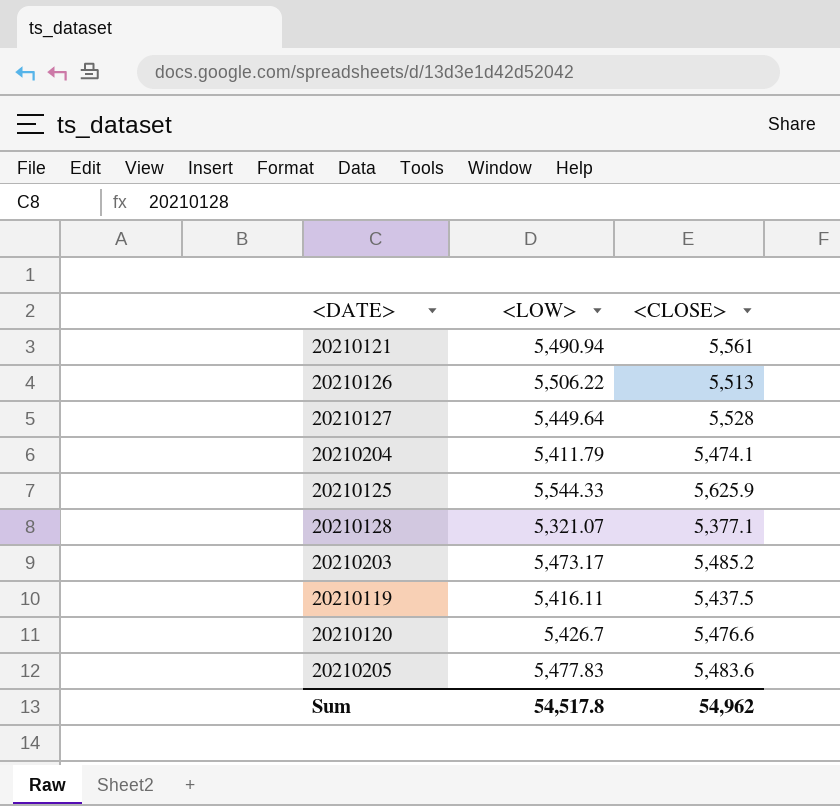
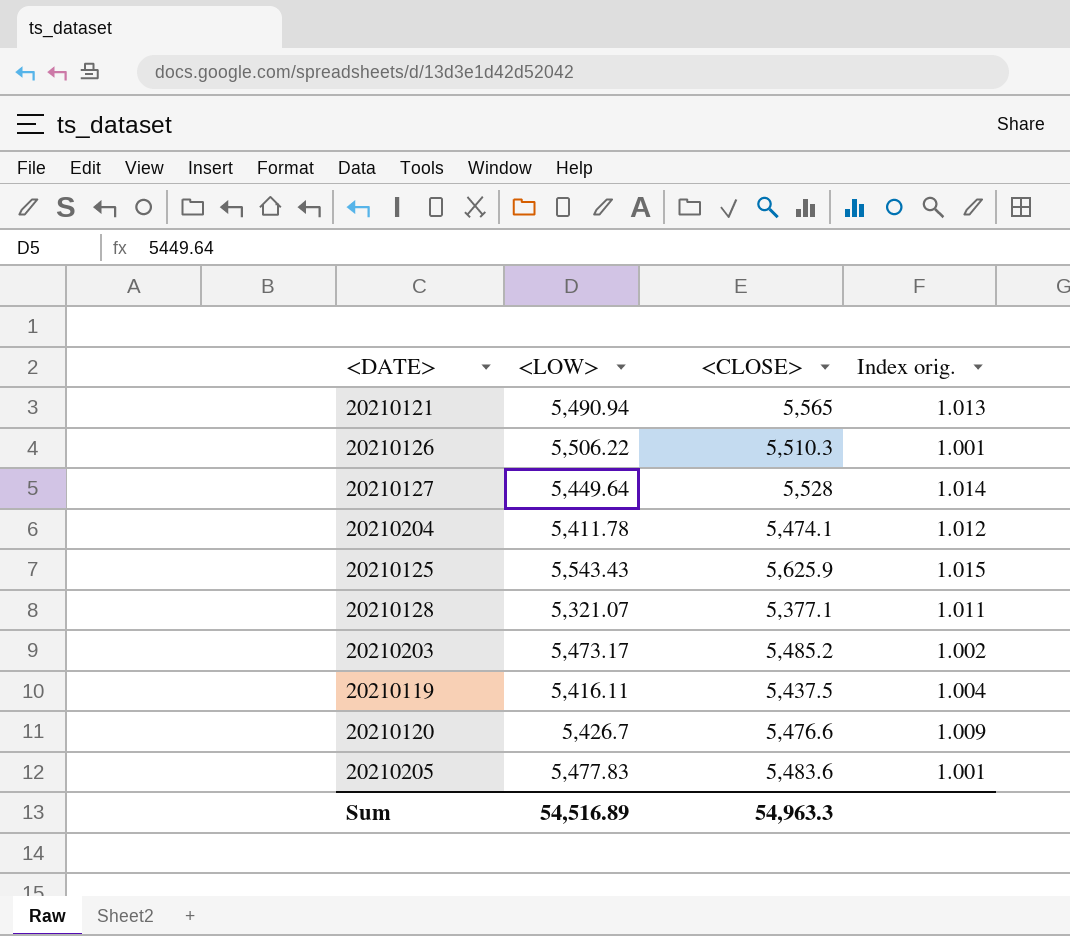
column Index orig. | formula: none -> [<CLOSE>] / [<LOW>]
20210121 | <CLOSE>: 5,561 -> 5,565
20210126 | <CLOSE>: 5,513 -> 5,510.3
20210204 | <LOW>: 5,411.79 -> 5,411.78
20210125 | <LOW>: 5,544.33 -> 5,543.43
Sum | <LOW>: 54,517.8 -> 54,516.89
Sum | <CLOSE>: 54,962 -> 54,963.3

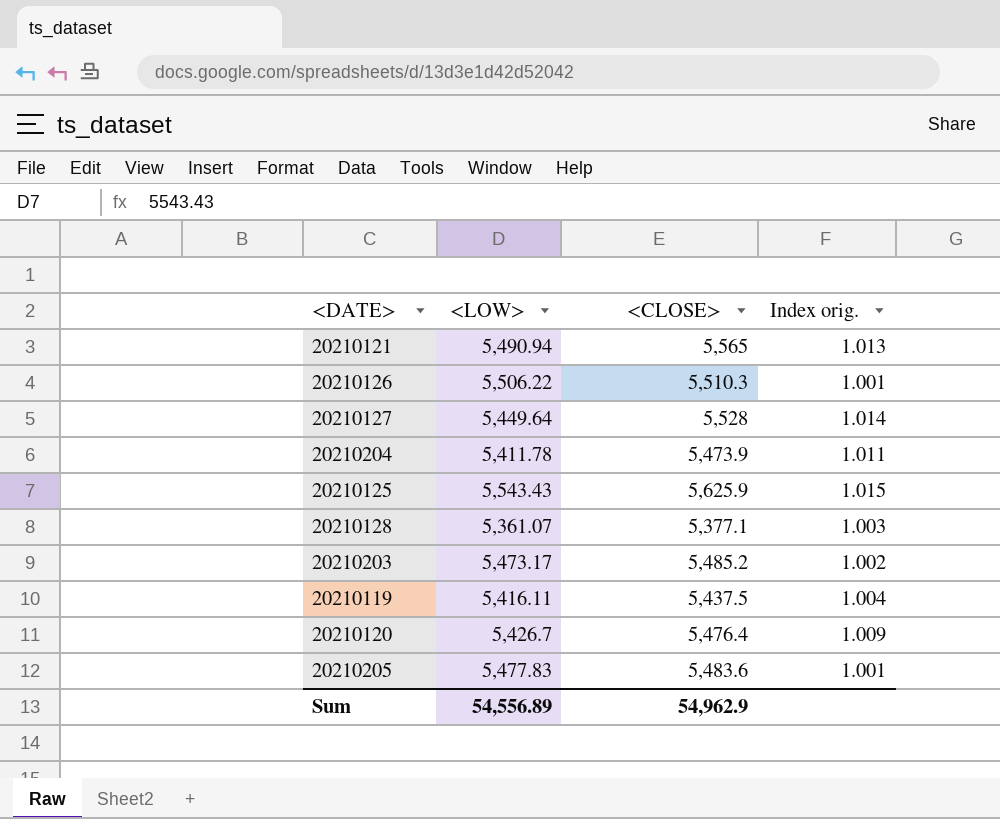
20210204 | <CLOSE>: 5,474.1 -> 5,473.9
20210204 | Index orig.: 1.012 -> 1.011
20210128 | <LOW>: 5,321.07 -> 5,361.07
20210128 | Index orig.: 1.011 -> 1.003
20210120 | <CLOSE>: 5,476.6 -> 5,476.4
Sum | <LOW>: 54,516.89 -> 54,556.89
Sum | <CLOSE>: 54,963.3 -> 54,962.9

